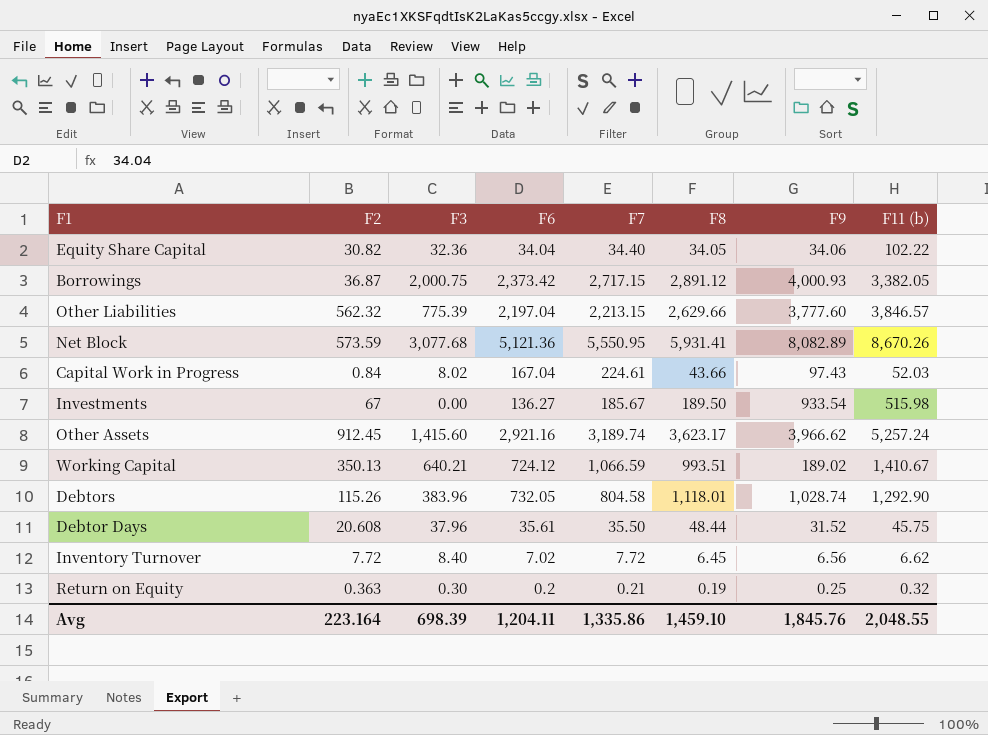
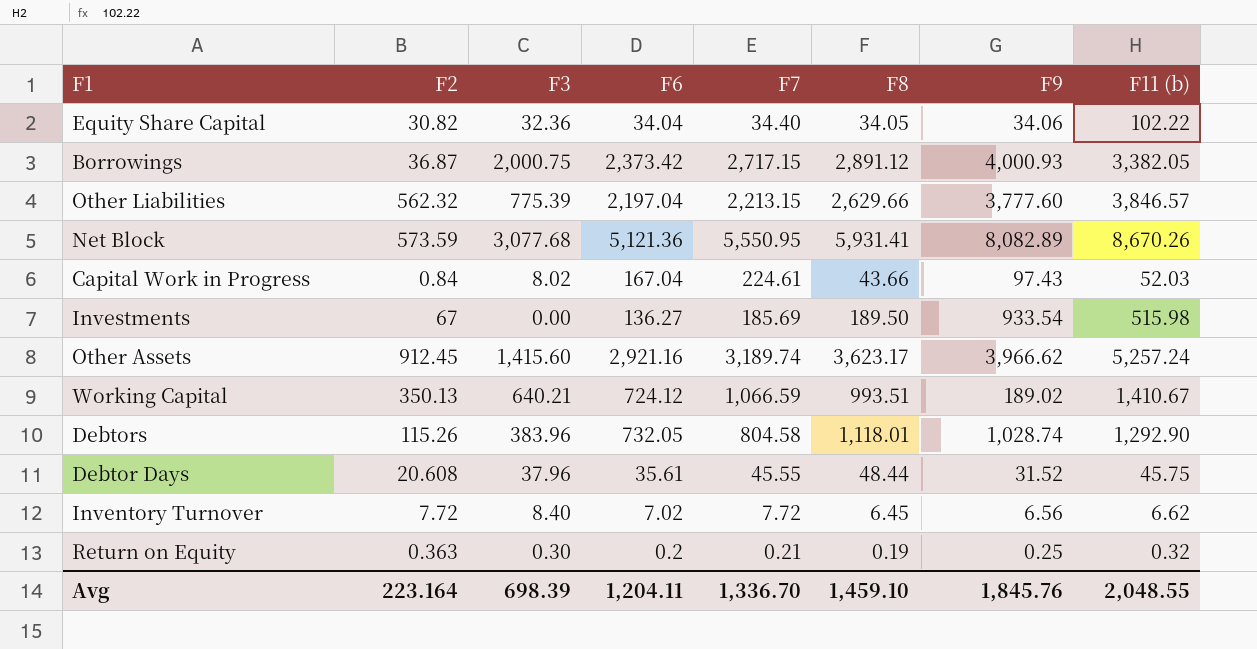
Investments | F7: 185.67 -> 185.69
Debtor Days | F7: 35.50 -> 45.55
Avg | F7: 1,335.86 -> 1,336.70

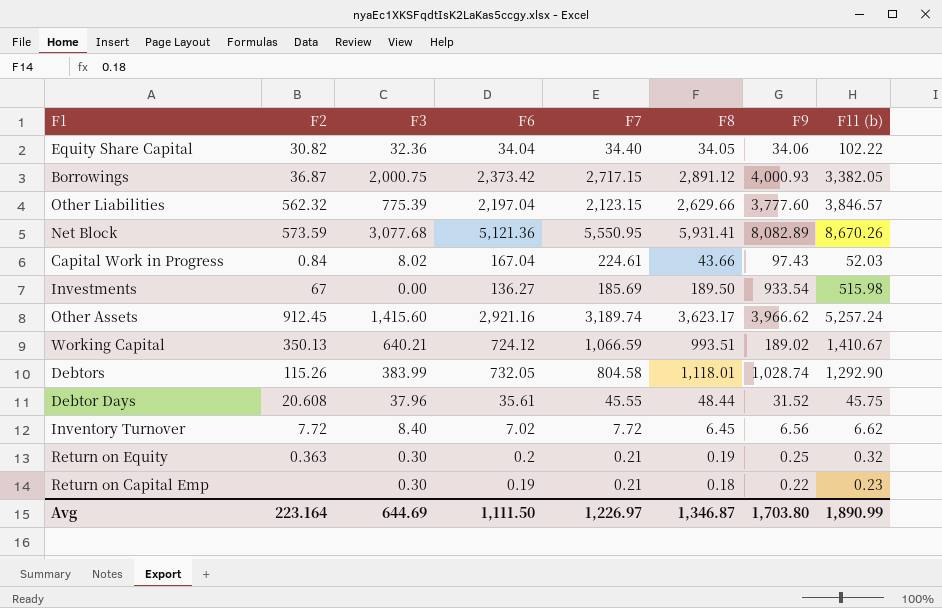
Other Liabilities | F7: 2,213.15 -> 2,123.15
Debtors | F3: 383.96 -> 383.99
row Return on Capital Emp: none -> none | 0.30 | 0.19 | 0.21 | 0.18 | 0.22 | 0.23
Avg | F3: 698.39 -> 644.69
Avg | F6: 1,204.11 -> 1,111.50
Avg | F7: 1,336.70 -> 1,226.97
Avg | F8: 1,459.10 -> 1,346.87
Avg | F9: 1,845.76 -> 1,703.80
Avg | F11 (b): 2,048.55 -> 1,890.99

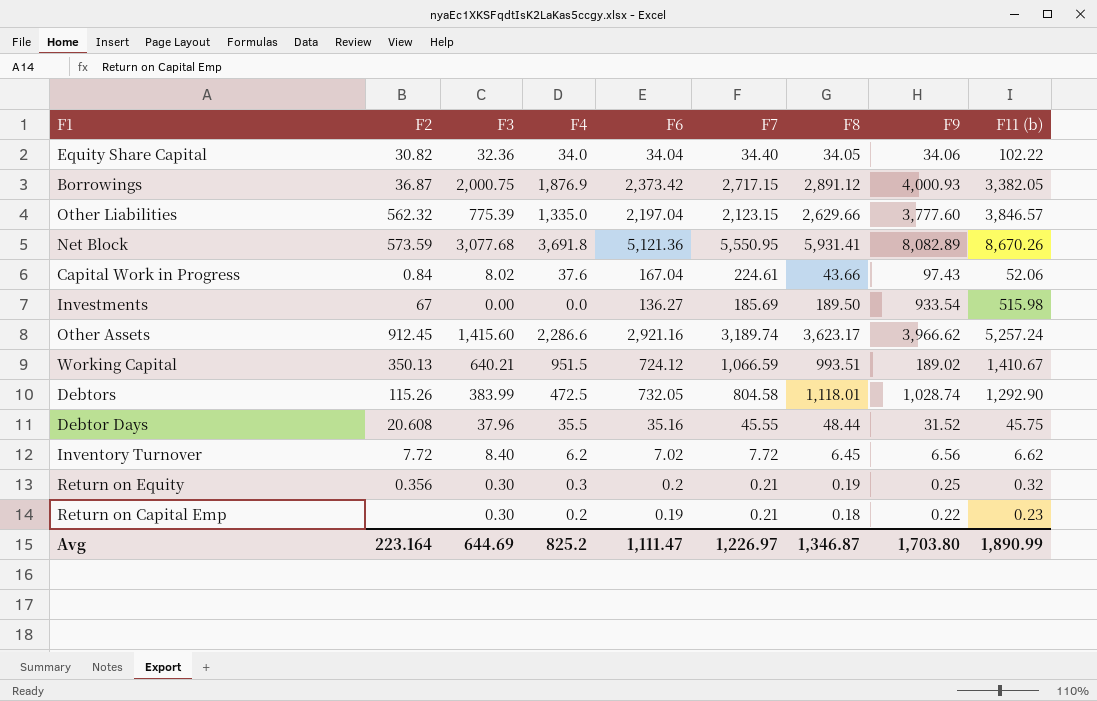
column F4 | position: none -> 4
Capital Work in Progress | F11 (b): 52.03 -> 52.06
Debtor Days | F6: 35.61 -> 35.16
Return on Equity | F2: 0.363 -> 0.356
Avg | F6: 1,111.50 -> 1,111.47

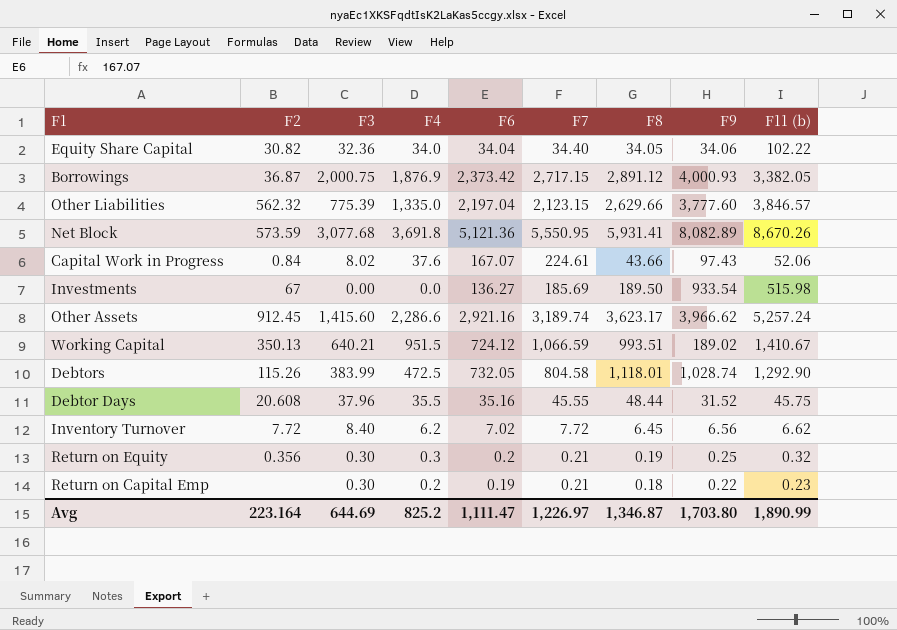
Capital Work in Progress | F6: 167.04 -> 167.07

